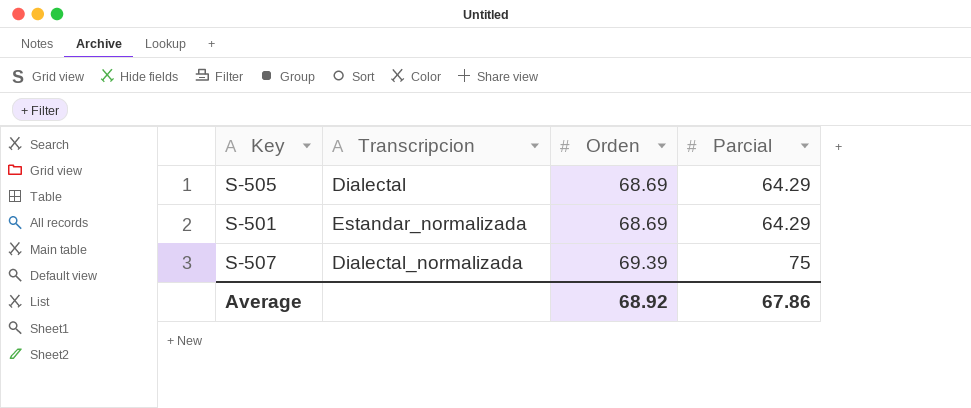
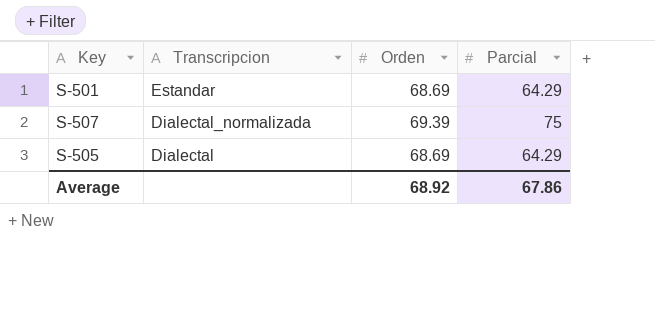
row order: Orden ascending -> Transcripcion descending
S-501 | Transcripcion: Estandar_normalizada -> Estandar

